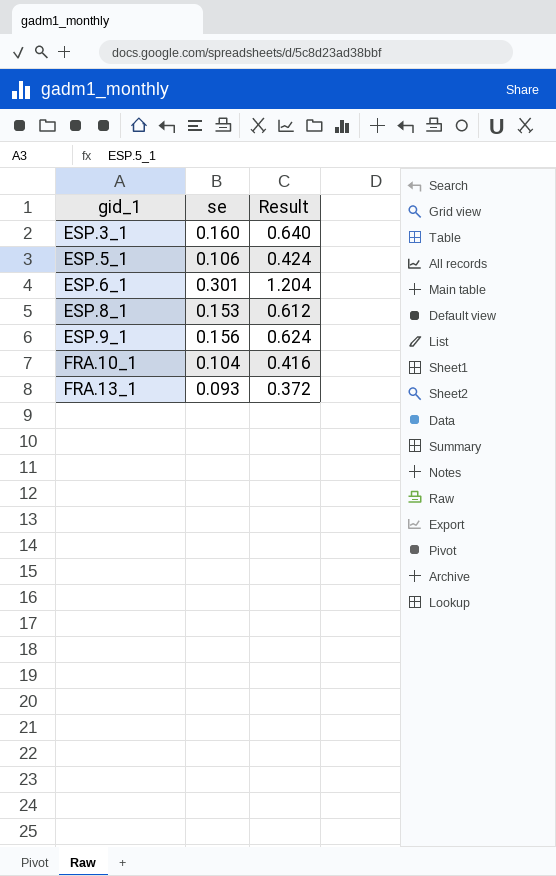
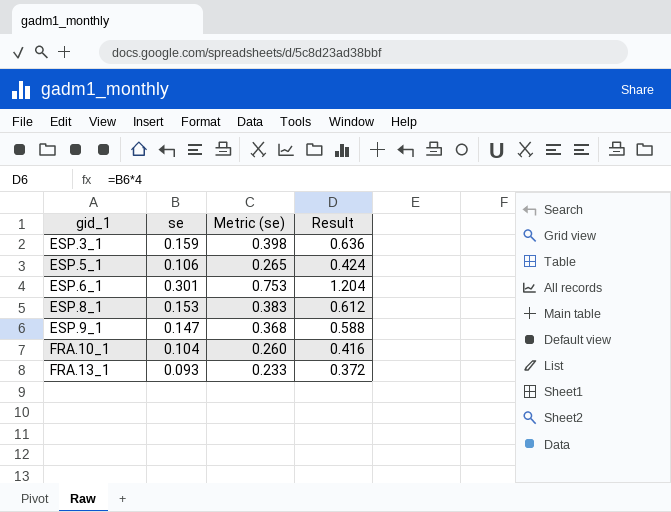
column Metric (se) | formula: none -> [se] * 2.5
ESP.3_1 | se: 0.160 -> 0.159
ESP.3_1 | Result: 0.640 -> 0.636
ESP.9_1 | se: 0.156 -> 0.147
ESP.9_1 | Result: 0.624 -> 0.588

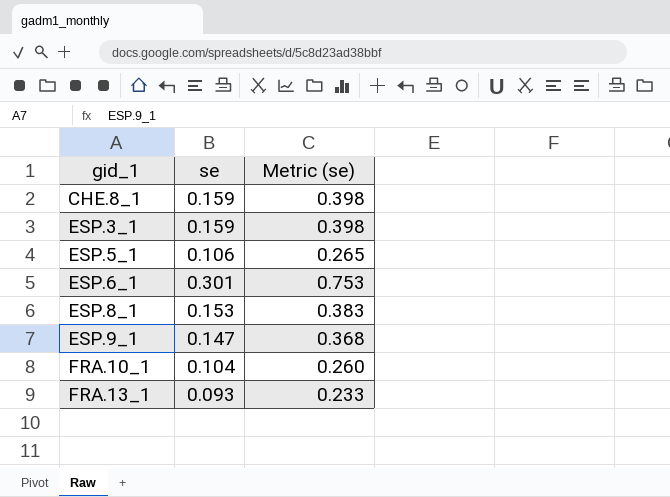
column Result | formula: [se] * 4 -> none
row CHE.8_1: none -> 0.159 | 0.398

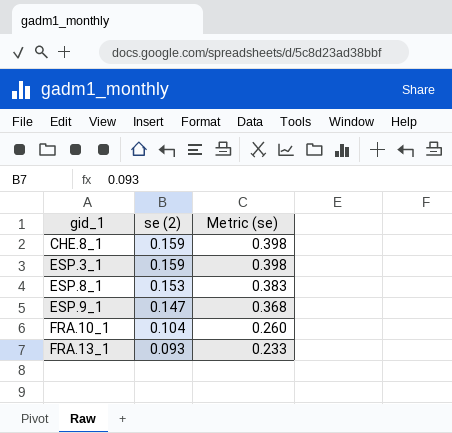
column name: se -> se (2)
row ESP.5_1: 0.106 | 0.265 -> none
row ESP.6_1: 0.301 | 0.753 -> none

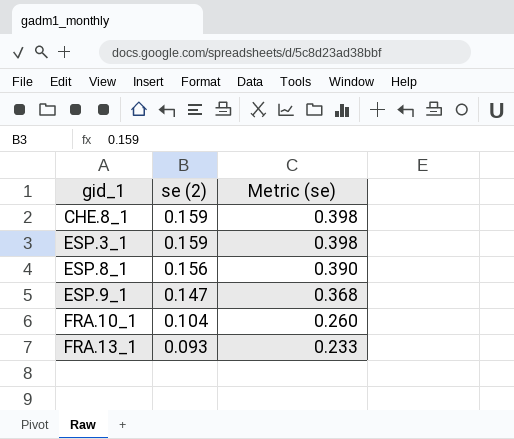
ESP.8_1 | se (2): 0.153 -> 0.156
ESP.8_1 | Metric (se): 0.383 -> 0.390

